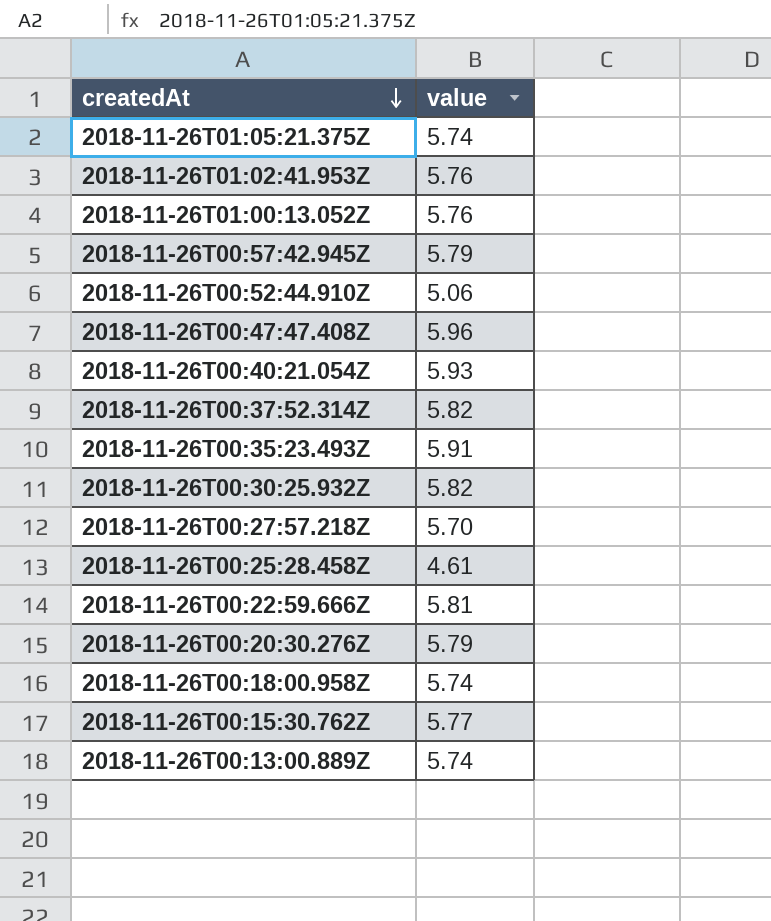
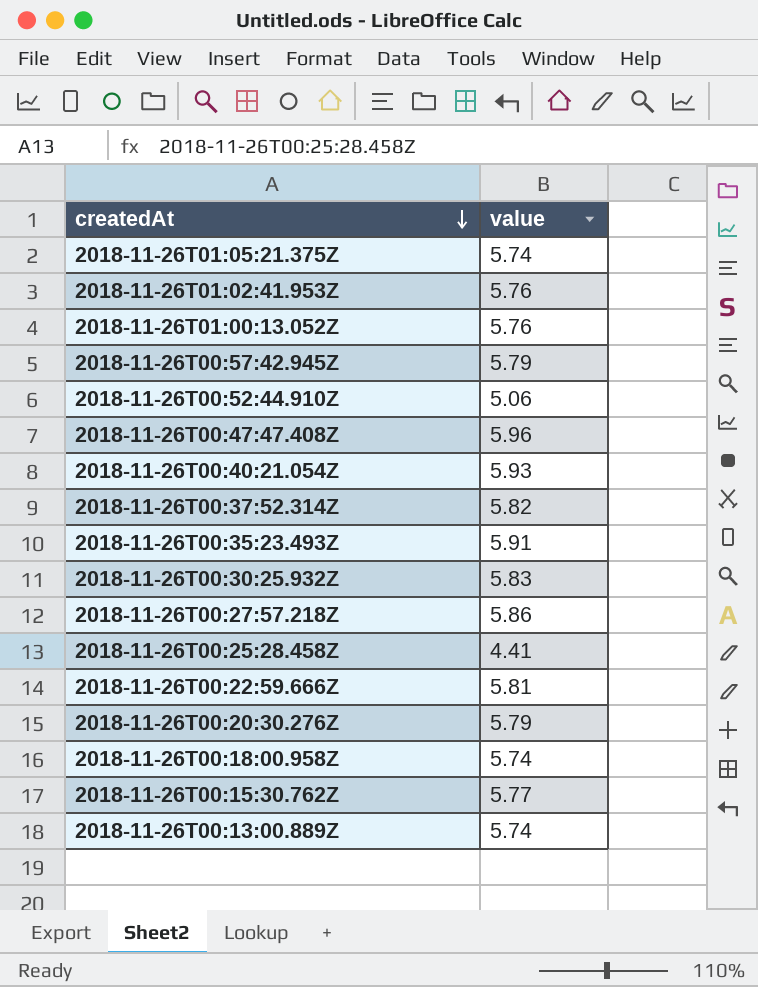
2018-11-26T00:30:25.932Z | value: 5.82 -> 5.83
2018-11-26T00:27:57.218Z | value: 5.70 -> 5.86
2018-11-26T00:25:28.458Z | value: 4.61 -> 4.41

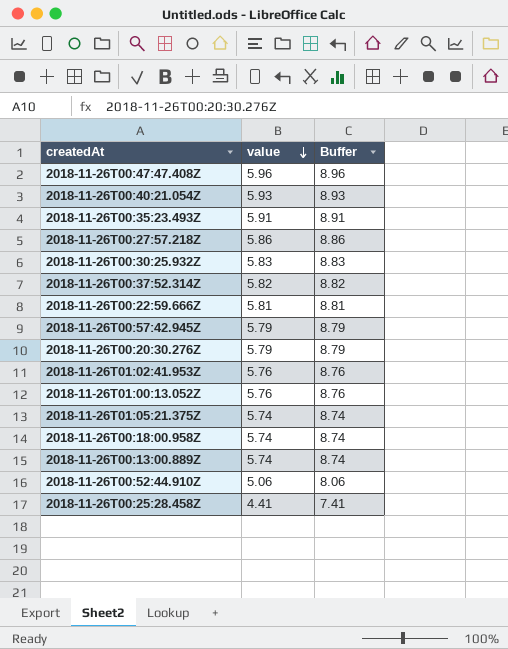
row order: createdAt descending -> value descending
column Buffer | formula: none -> [value] + 3
row 2018-11-26T00:15:30.762Z: 5.77 -> none

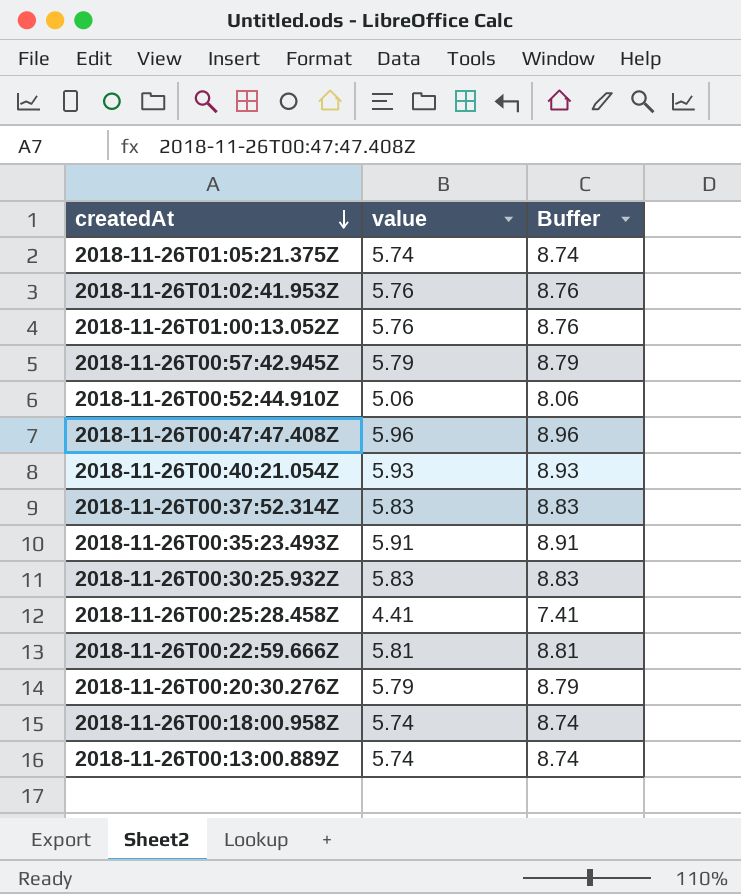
row order: value descending -> createdAt descending
row 2018-11-26T00:27:57.218Z: 5.86 | 8.86 -> none
2018-11-26T00:37:52.314Z | value: 5.82 -> 5.83
2018-11-26T00:37:52.314Z | Buffer: 8.82 -> 8.83

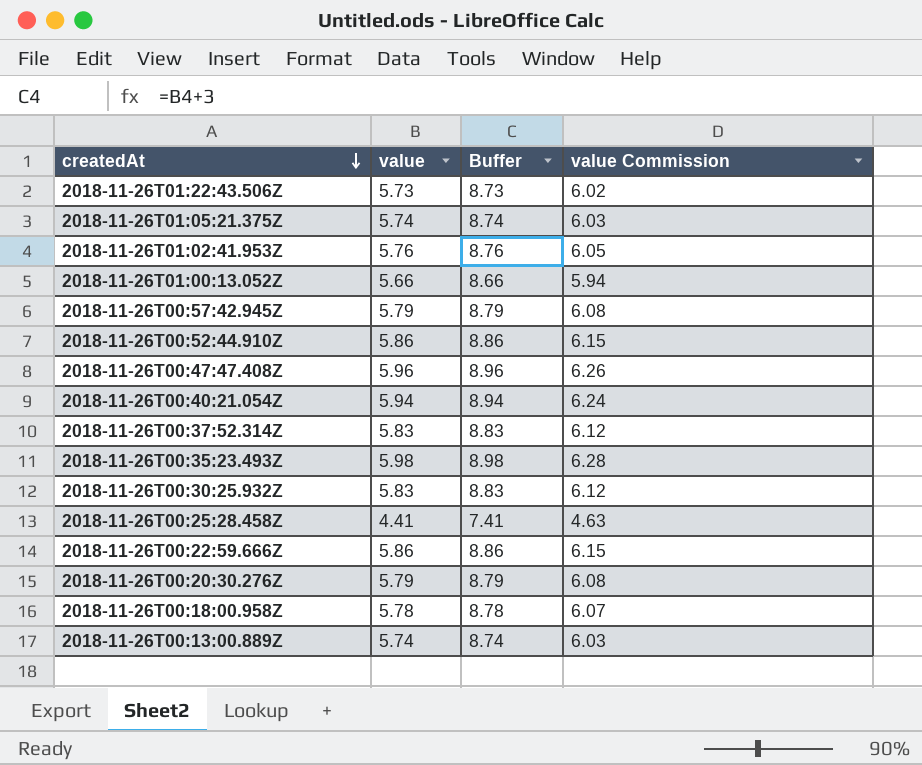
column value Commission | formula: none -> [value] * 1.05
row 2018-11-26T01:22:43.506Z: none -> 5.73 | 8.73 | 6.02
2018-11-26T01:00:13.052Z | value: 5.76 -> 5.66
2018-11-26T01:00:13.052Z | Buffer: 8.76 -> 8.66
2018-11-26T00:52:44.910Z | value: 5.06 -> 5.86
2018-11-26T00:52:44.910Z | Buffer: 8.06 -> 8.86
2018-11-26T00:40:21.054Z | value: 5.93 -> 5.94
2018-11-26T00:40:21.054Z | Buffer: 8.93 -> 8.94
2018-11-26T00:35:23.493Z | value: 5.91 -> 5.98
2018-11-26T00:35:23.493Z | Buffer: 8.91 -> 8.98
2018-11-26T00:22:59.666Z | value: 5.81 -> 5.86
2018-11-26T00:22:59.666Z | Buffer: 8.81 -> 8.86
2018-11-26T00:18:00.958Z | value: 5.74 -> 5.78
2018-11-26T00:18:00.958Z | Buffer: 8.74 -> 8.78

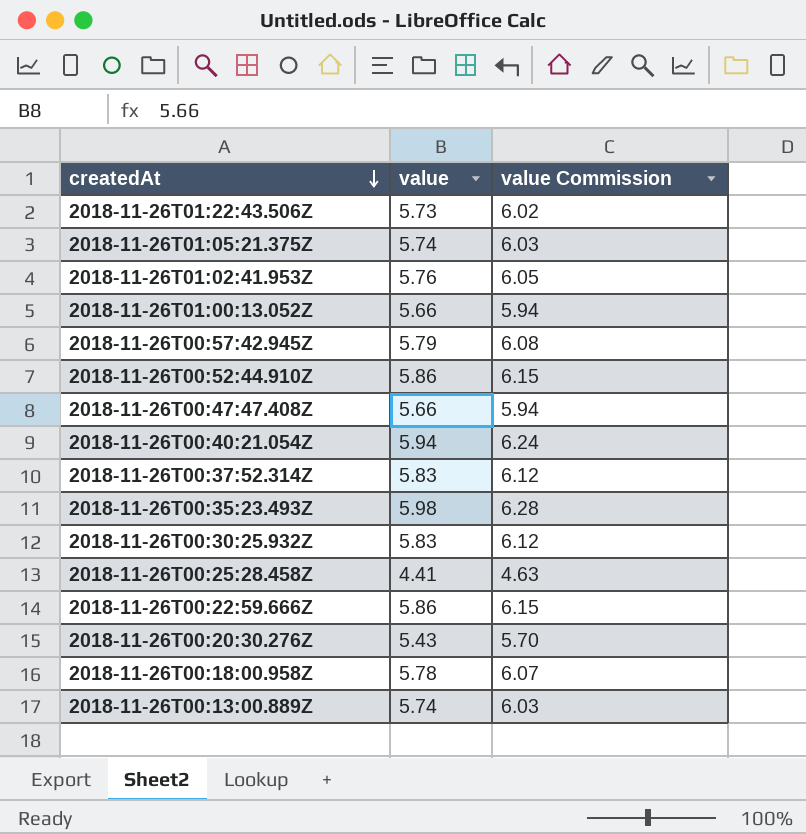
column Buffer | formula: [value] + 3 -> none
2018-11-26T00:47:47.408Z | value: 5.96 -> 5.66
2018-11-26T00:47:47.408Z | value Commission: 6.26 -> 5.94
2018-11-26T00:20:30.276Z | value: 5.79 -> 5.43
2018-11-26T00:20:30.276Z | value Commission: 6.08 -> 5.70

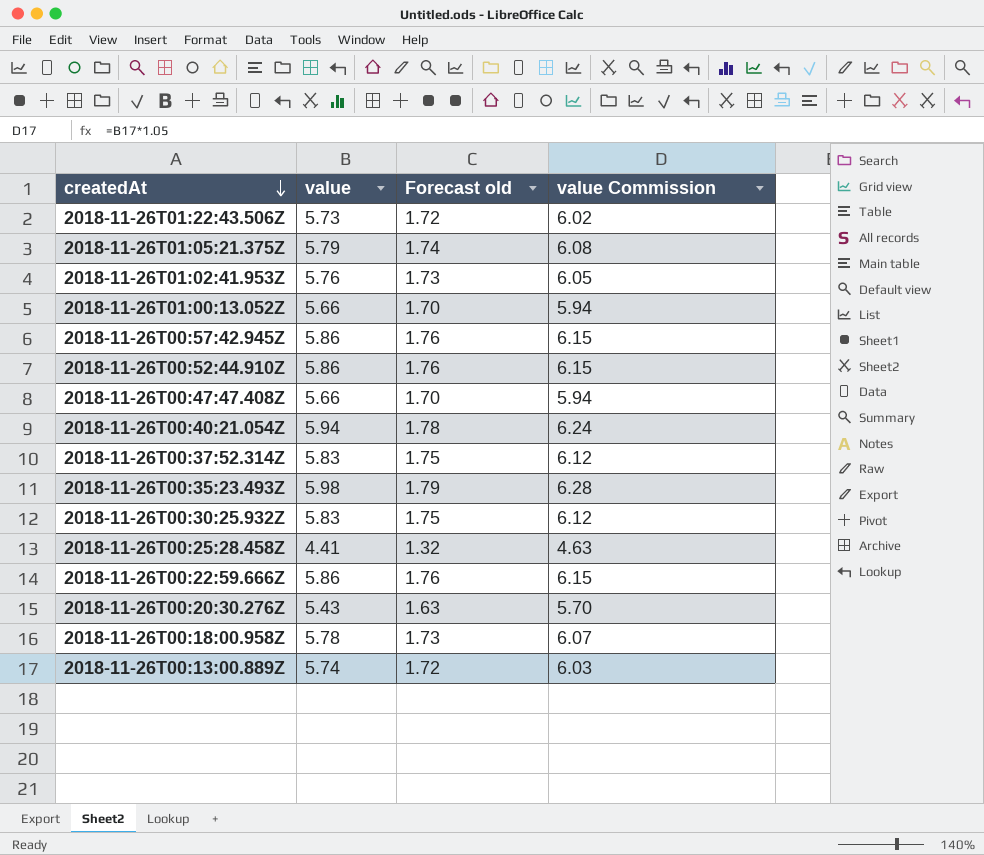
column Forecast old | formula: none -> [value] * 0.3
2018-11-26T01:05:21.375Z | value: 5.74 -> 5.79
2018-11-26T01:05:21.375Z | value Commission: 6.03 -> 6.08
2018-11-26T00:57:42.945Z | value: 5.79 -> 5.86
2018-11-26T00:57:42.945Z | value Commission: 6.08 -> 6.15

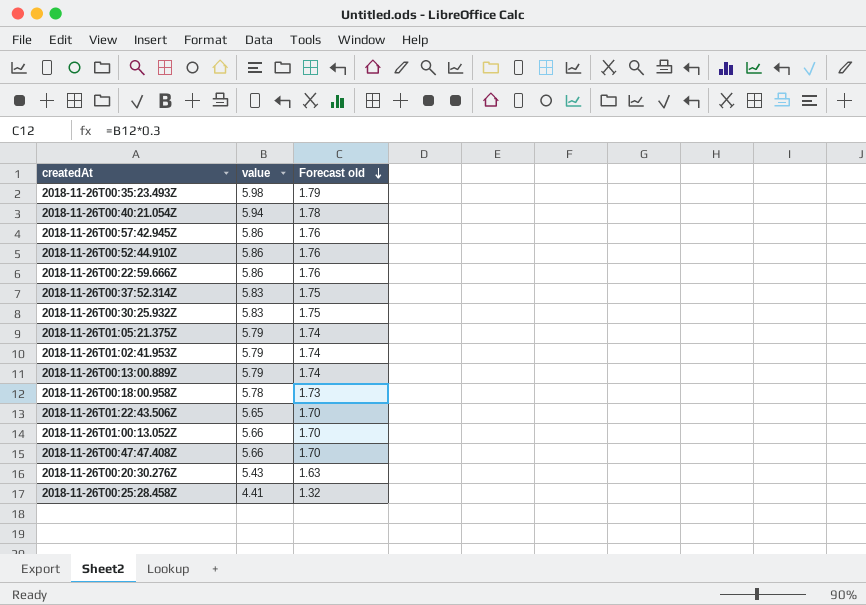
row order: createdAt descending -> Forecast old descending
column value Commission | formula: [value] * 1.05 -> none
2018-11-26T01:02:41.953Z | value: 5.76 -> 5.79
2018-11-26T01:02:41.953Z | Forecast old: 1.73 -> 1.74
2018-11-26T00:13:00.889Z | value: 5.74 -> 5.79
2018-11-26T00:13:00.889Z | Forecast old: 1.72 -> 1.74
2018-11-26T01:22:43.506Z | value: 5.73 -> 5.65
2018-11-26T01:22:43.506Z | Forecast old: 1.72 -> 1.70

